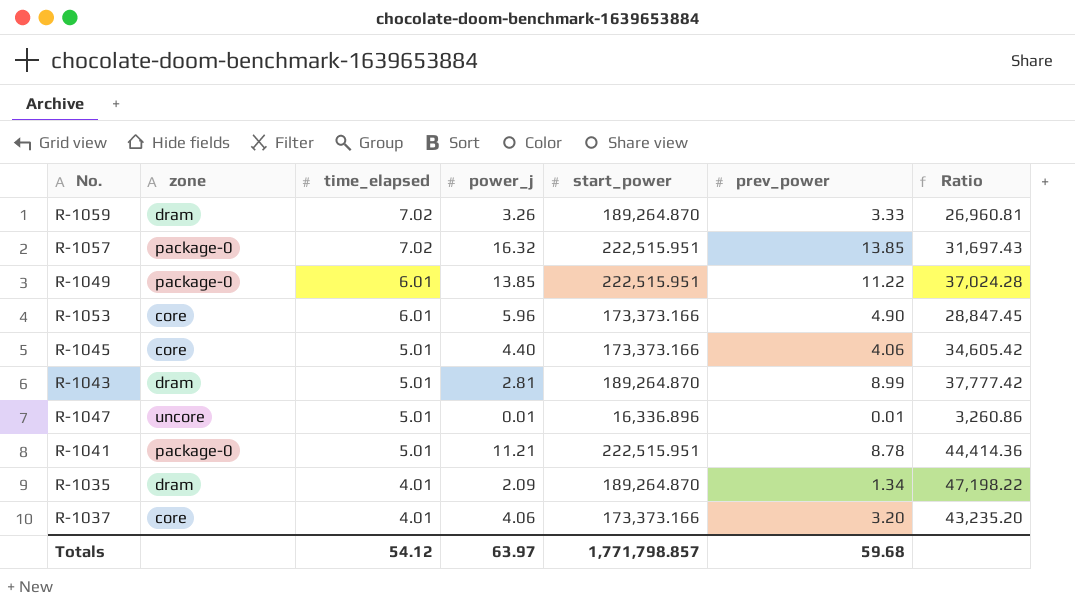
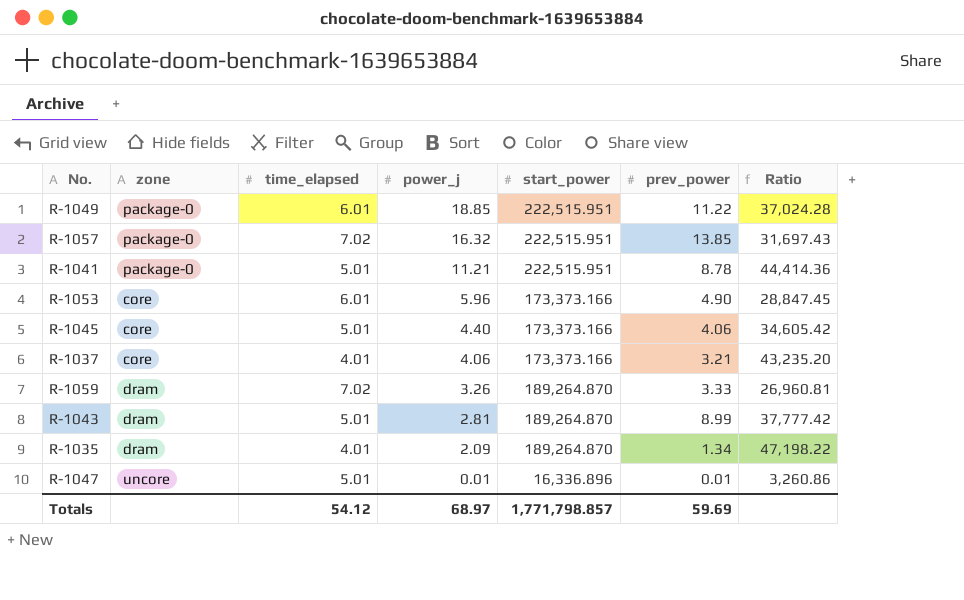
row order: time_elapsed descending -> power_j descending
R-1049 | power_j: 13.85 -> 18.85
R-1037 | prev_power: 3.20 -> 3.21
Totals | power_j: 63.97 -> 68.97
Totals | prev_power: 59.68 -> 59.69

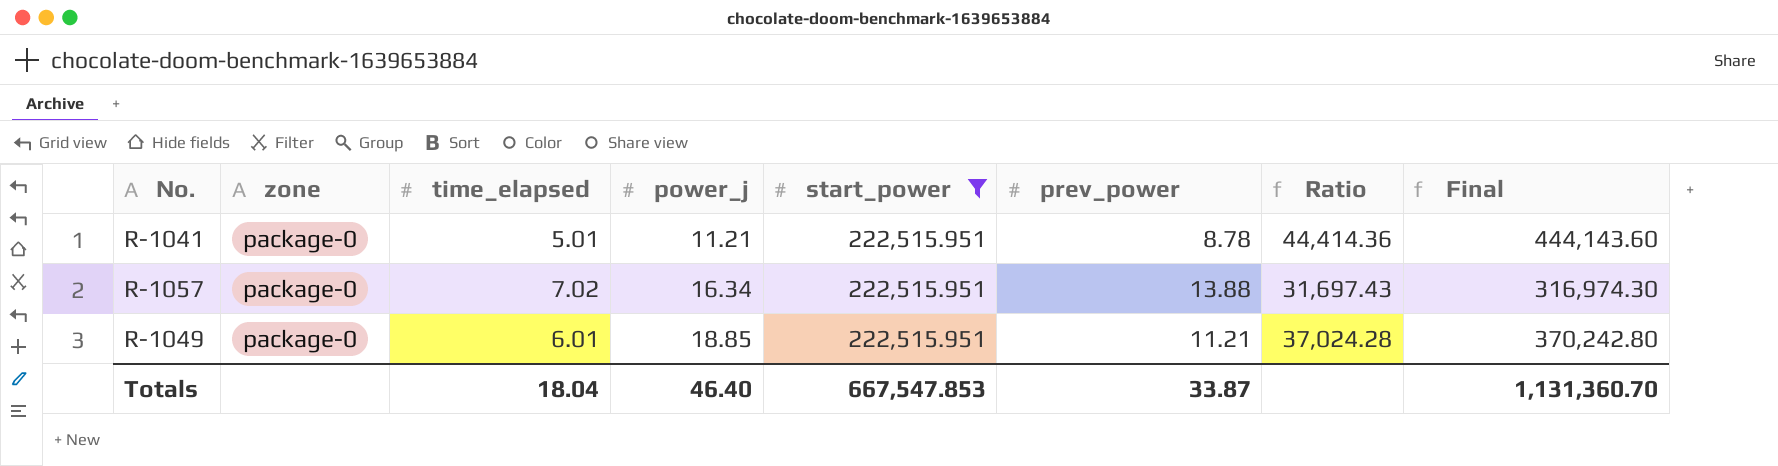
filter: none -> start_power = 222,515.951
row order: power_j descending -> power_j ascending
column Final | formula: none -> [Ratio] * 10
R-1057 | power_j: 16.32 -> 16.34
R-1057 | prev_power: 13.85 -> 13.88
R-1049 | prev_power: 11.22 -> 11.21
Totals | time_elapsed: 54.12 -> 18.04
Totals | power_j: 68.97 -> 46.40
Totals | start_power: 1,771,798.857 -> 667,547.853
Totals | prev_power: 59.69 -> 33.87

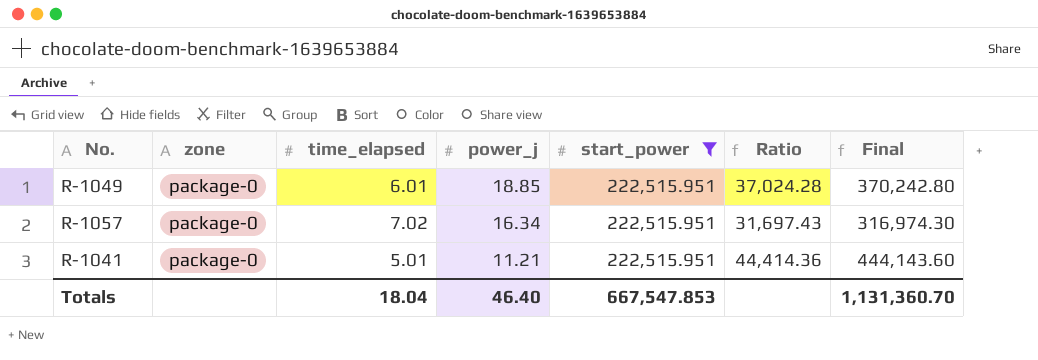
row order: power_j ascending -> power_j descending
column prev_power | position: 6 -> none

